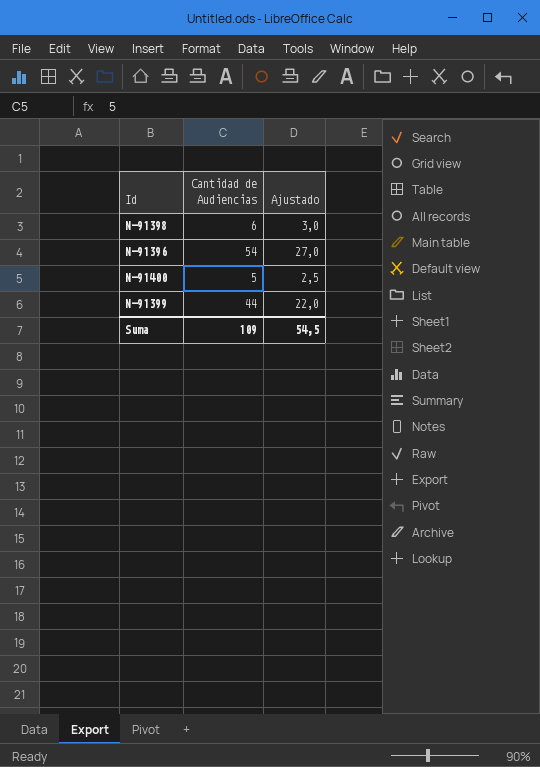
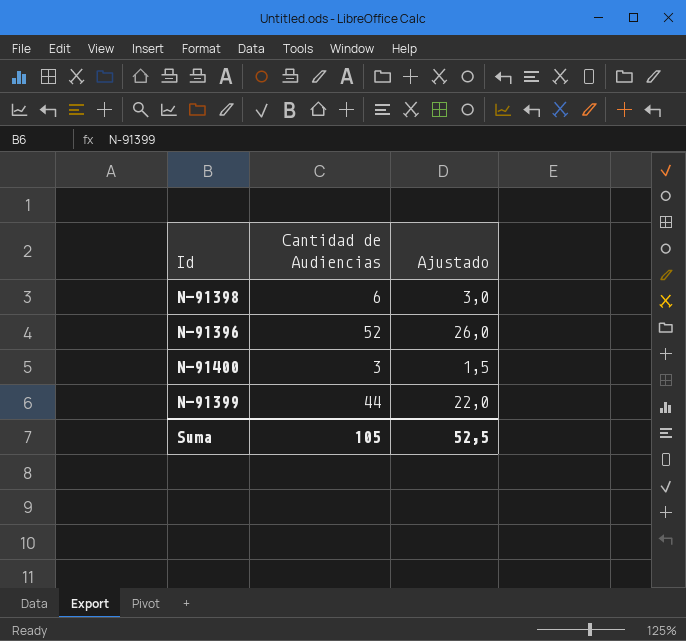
N-91396 | Cantidad de Audiencias: 54 -> 52
N-91396 | Ajustado: 27,0 -> 26,0
N-91400 | Cantidad de Audiencias: 5 -> 3
N-91400 | Ajustado: 2,5 -> 1,5
Suma | Cantidad de Audiencias: 109 -> 105
Suma | Ajustado: 54,5 -> 52,5

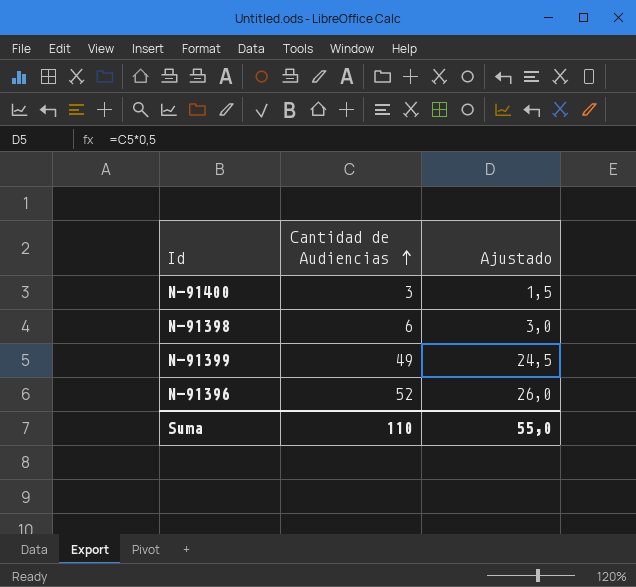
row order: none -> Cantidad de Audiencias ascending
N-91399 | Cantidad de Audiencias: 44 -> 49
N-91399 | Ajustado: 22,0 -> 24,5
Suma | Cantidad de Audiencias: 105 -> 110
Suma | Ajustado: 52,5 -> 55,0

